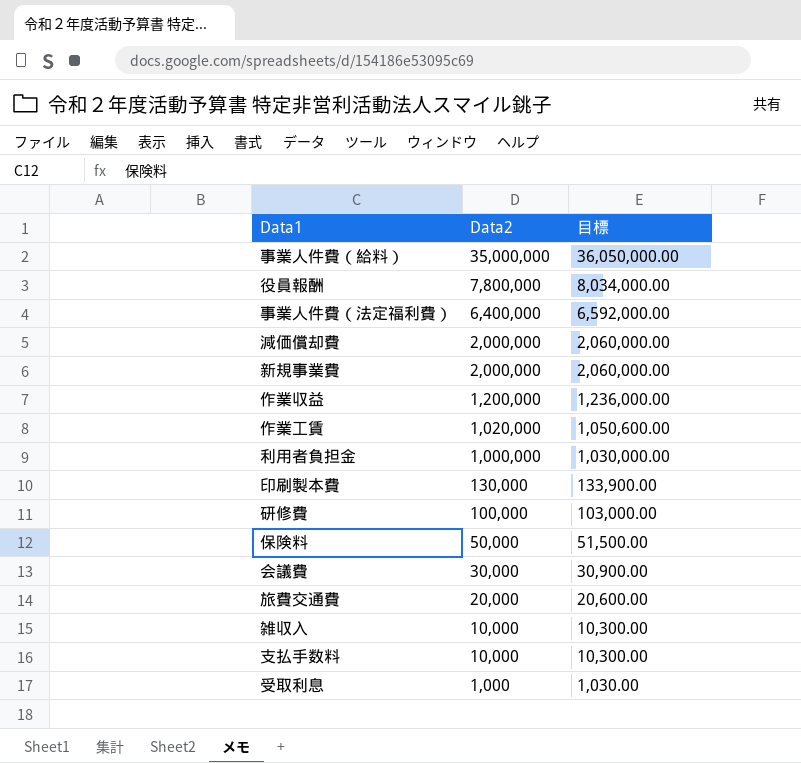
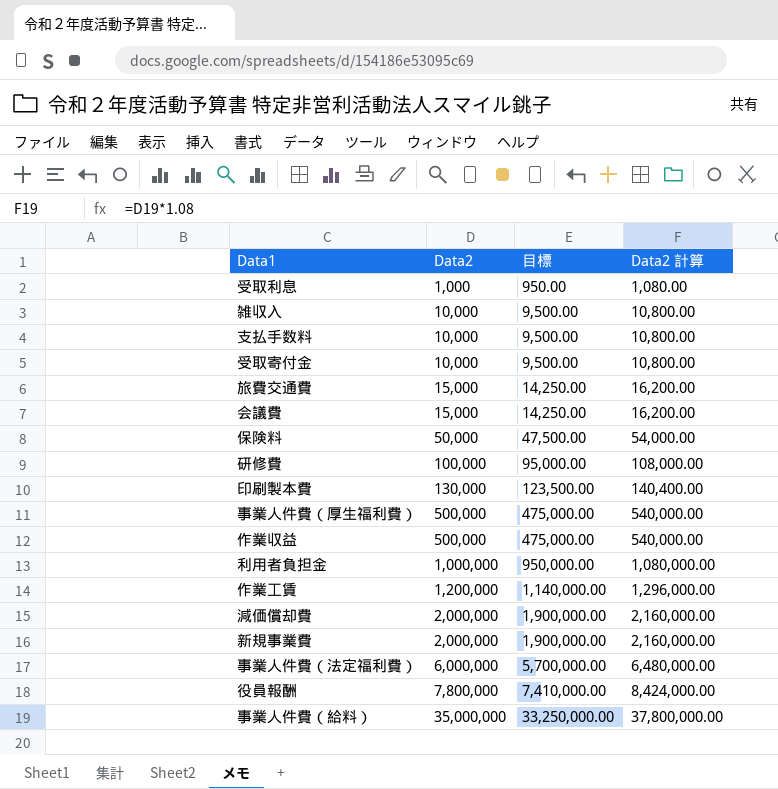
row order: Data2 descending -> Data2 ascending
column 目標 | formula: [Data2] * 1.03 -> [Data2] * 0.95
column Data2 計算 | formula: none -> [Data2] * 1.08
row 受取寄付金: none -> 10,000 | 9,500.00 | 10,800.00
旅費交通費 | Data2: 20,000 -> 15,000
会議費 | Data2: 30,000 -> 15,000
row 事業人件費（厚生福利費）: none -> 500,000 | 475,000.00 | 540,000.00
作業収益 | Data2: 1,200,000 -> 500,000
作業工賃 | Data2: 1,020,000 -> 1,200,000
事業人件費（法定福利費） | Data2: 6,400,000 -> 6,000,000

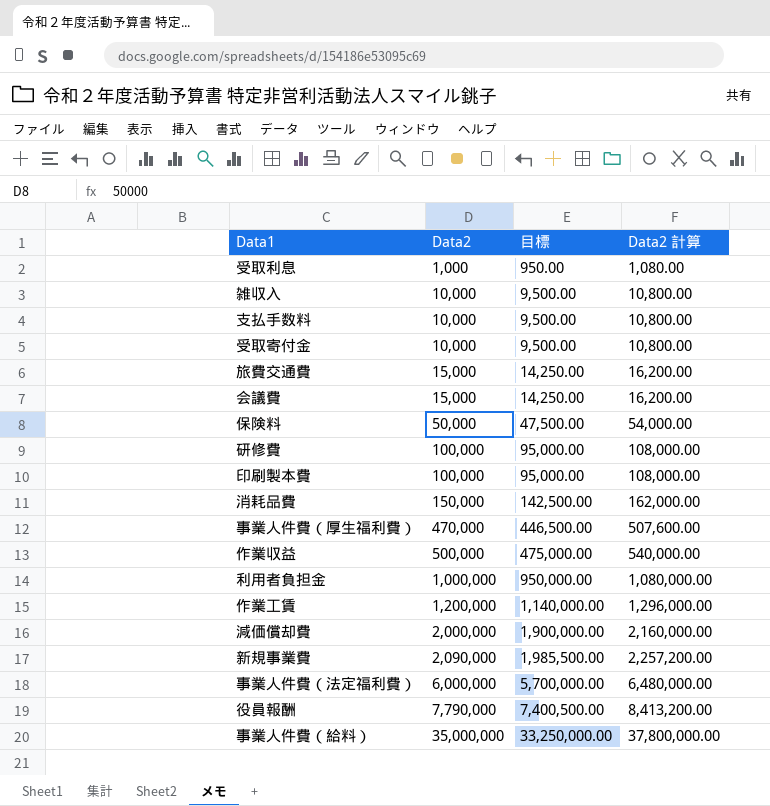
印刷製本費 | Data2: 130,000 -> 100,000
印刷製本費 | 目標: 123,500.00 -> 95,000.00
印刷製本費 | Data2 計算: 140,400.00 -> 108,000.00
row 消耗品費: none -> 150,000 | 142,500.00 | 162,000.00
事業人件費（厚生福利費） | Data2: 500,000 -> 470,000
事業人件費（厚生福利費） | 目標: 475,000.00 -> 446,500.00
事業人件費（厚生福利費） | Data2 計算: 540,000.00 -> 507,600.00
新規事業費 | Data2: 2,000,000 -> 2,090,000
新規事業費 | 目標: 1,900,000.00 -> 1,985,500.00
新規事業費 | Data2 計算: 2,160,000.00 -> 2,257,200.00
役員報酬 | Data2: 7,800,000 -> 7,790,000
役員報酬 | 目標: 7,410,000.00 -> 7,400,500.00
役員報酬 | Data2 計算: 8,424,000.00 -> 8,413,200.00

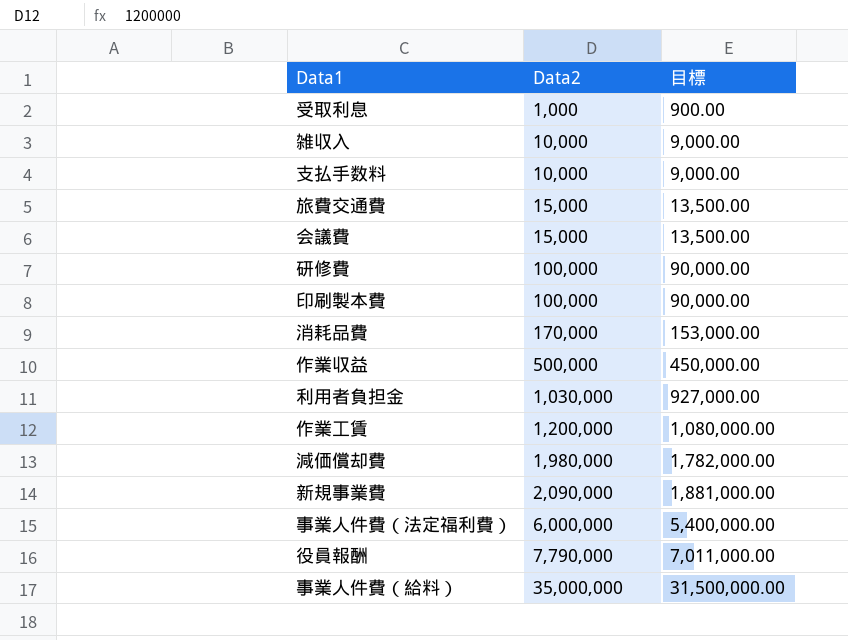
column Data2 計算 | formula: [Data2] * 1.08 -> none
column 目標 | formula: [Data2] * 0.95 -> [Data2] * 0.9
row 受取寄付金: 10,000 | 9,500.00 | 10,800.00 -> none
row 保険料: 50,000 | 47,500.00 | 54,000.00 -> none
row 事業人件費（厚生福利費）: 470,000 | 446,500.00 | 507,600.00 -> none
消耗品費 | Data2: 150,000 -> 170,000
利用者負担金 | Data2: 1,000,000 -> 1,030,000
減価償却費 | Data2: 2,000,000 -> 1,980,000

